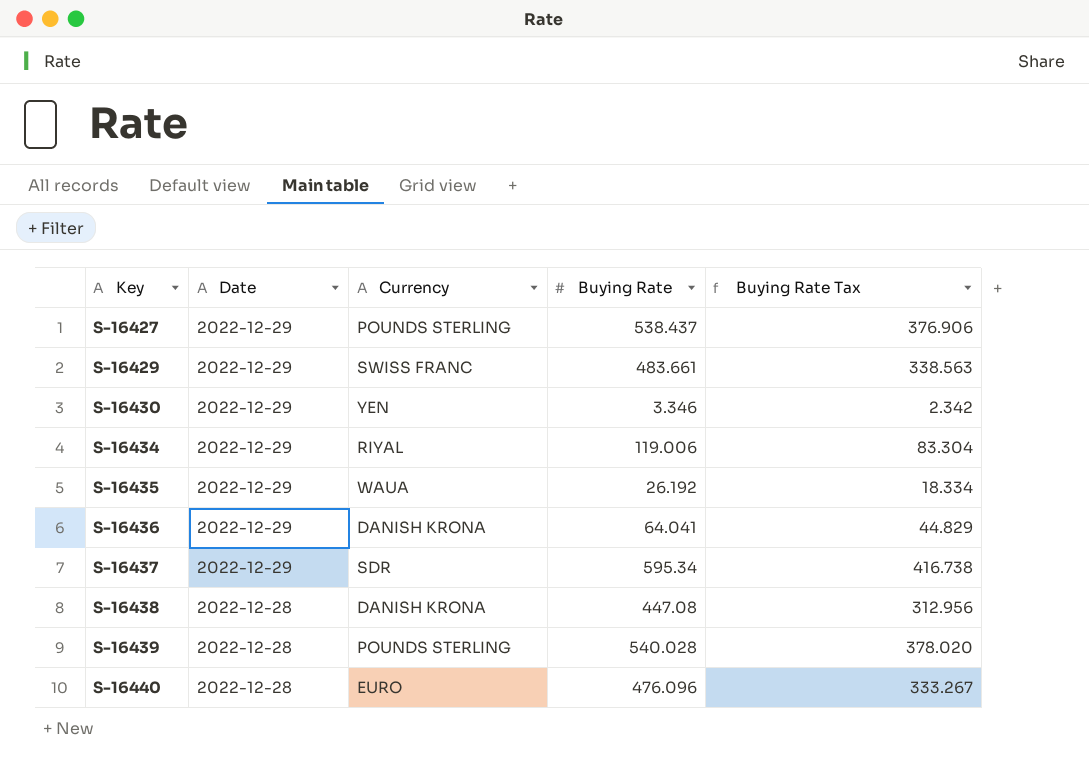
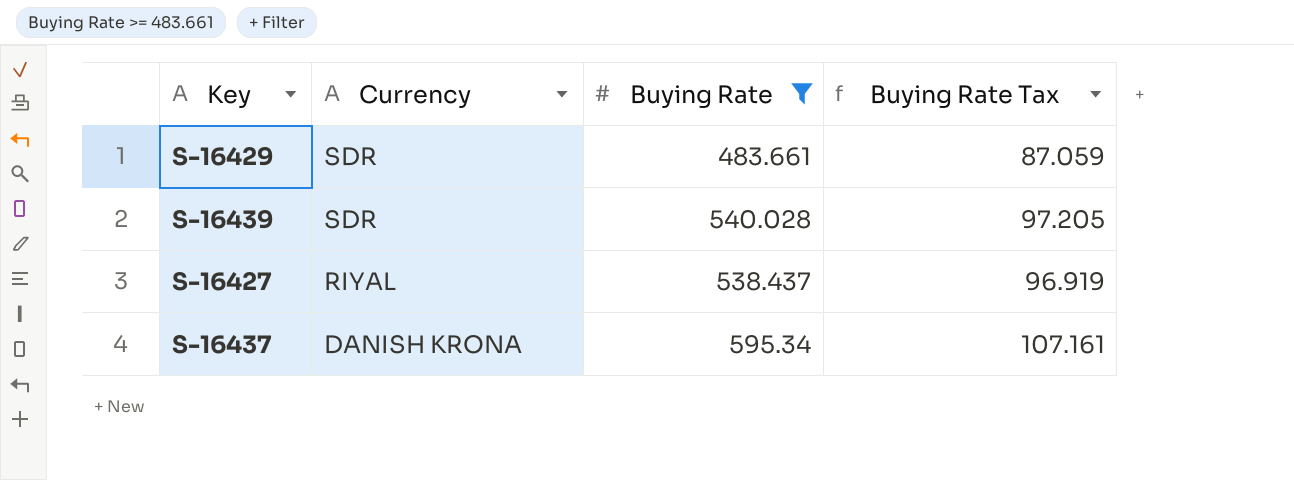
filter: none -> Buying Rate >= 483.661
row order: Key ascending -> Currency descending
column Date | position: 2 -> none
column Buying Rate Tax | formula: [Buying Rate] * 0.7 -> [Buying Rate] * 0.18
S-16429 | Currency: SWISS FRANC -> SDR
S-16439 | Currency: POUNDS STERLING -> SDR
S-16427 | Currency: POUNDS STERLING -> RIYAL
S-16437 | Currency: SDR -> DANISH KRONA

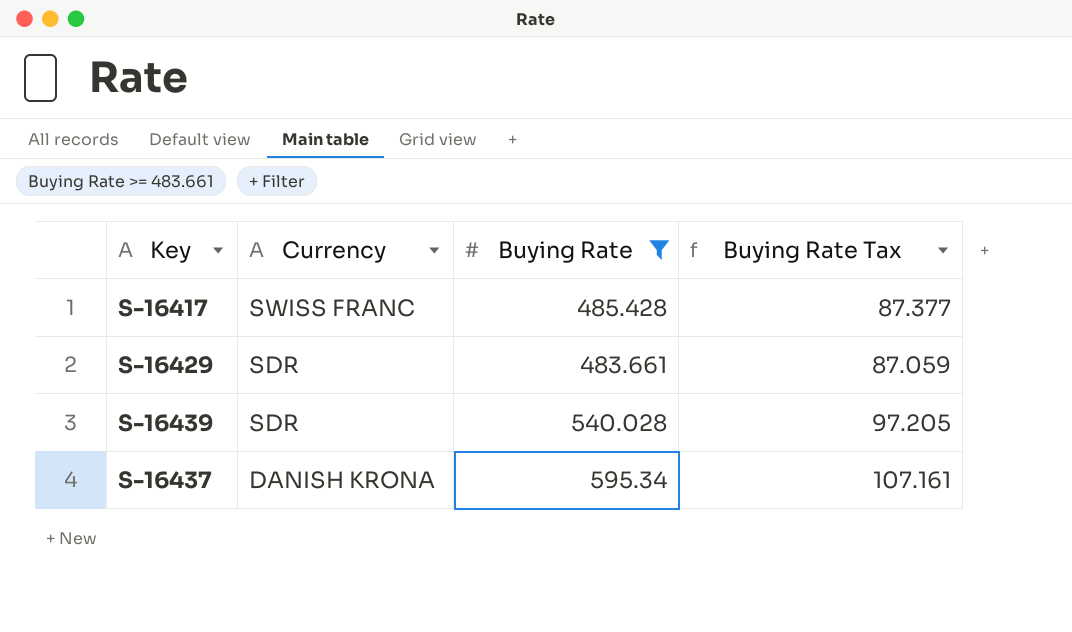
row S-16427: RIYAL | 538.437 | 96.919 -> none
row S-16417: none -> SWISS FRANC | 485.428 | 87.377

